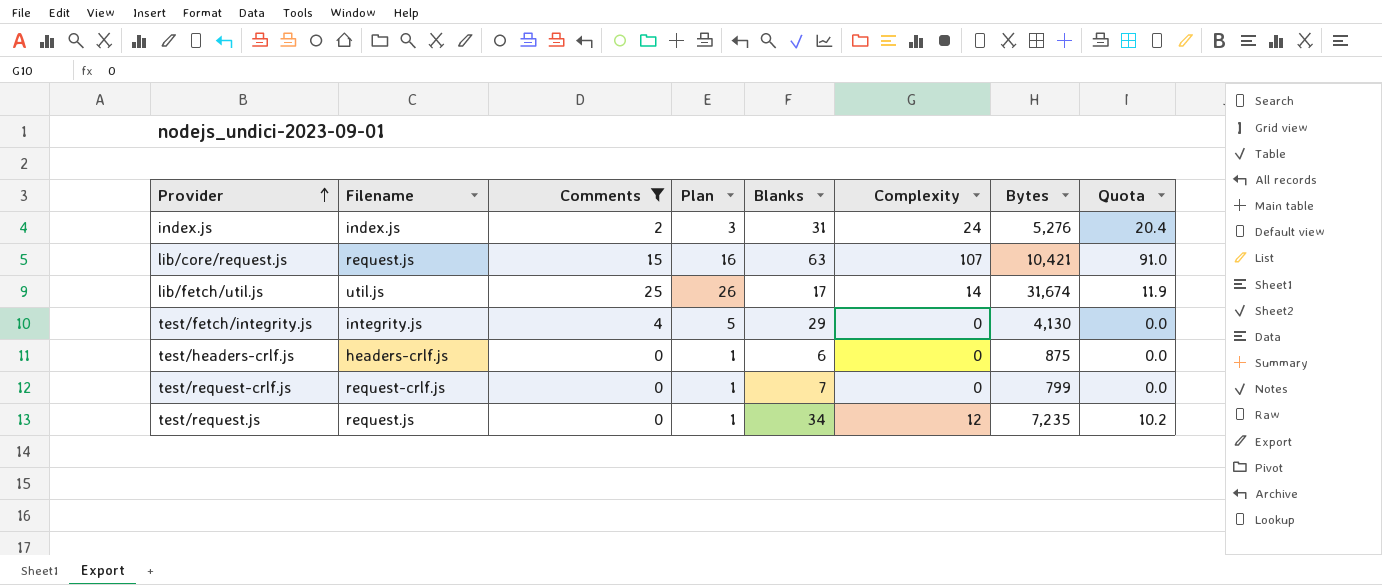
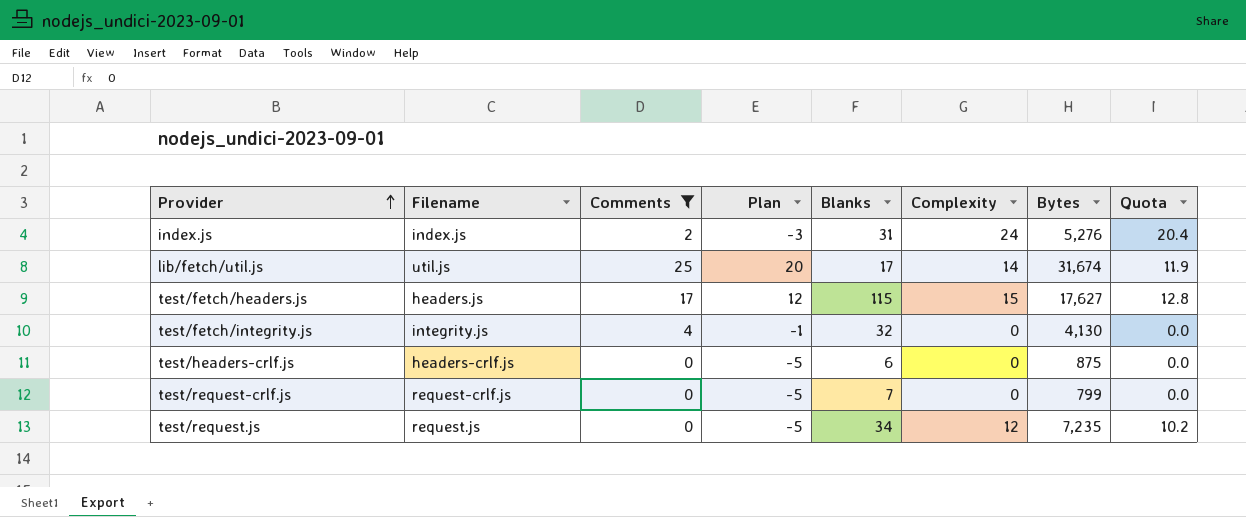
column Plan | formula: [Comments] + 1 -> [Comments] - 5
row lib/core/request.js: request.js | 15 | 16 | 63 | 107 | 10,421 | 91.0 -> none
row test/fetch/headers.js: none -> headers.js | 17 | 12 | 115 | 15 | 17,627 | 12.8
test/fetch/integrity.js | Blanks: 29 -> 32

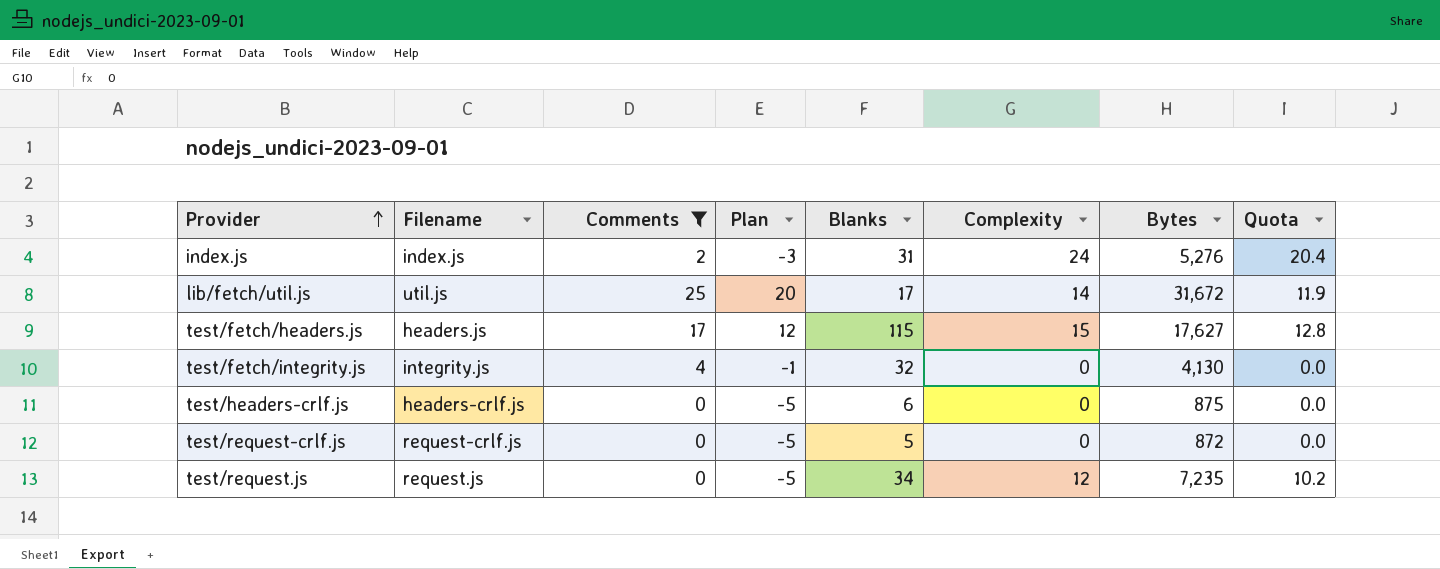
lib/fetch/util.js | Bytes: 31,674 -> 31,672
test/request-crlf.js | Blanks: 7 -> 5
test/request-crlf.js | Bytes: 799 -> 872

